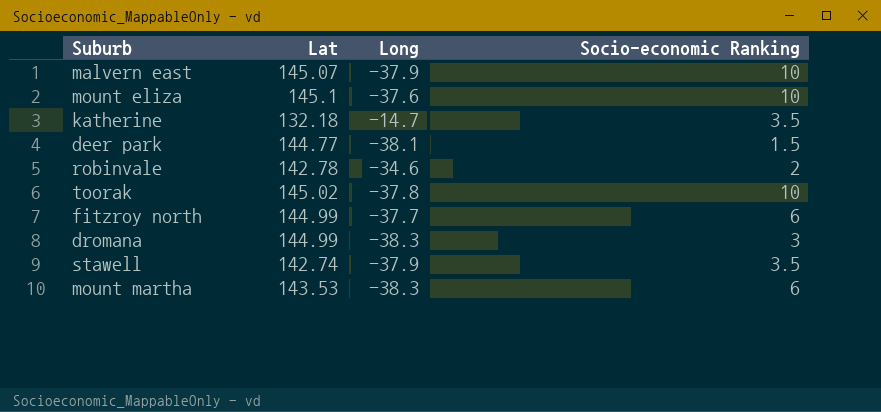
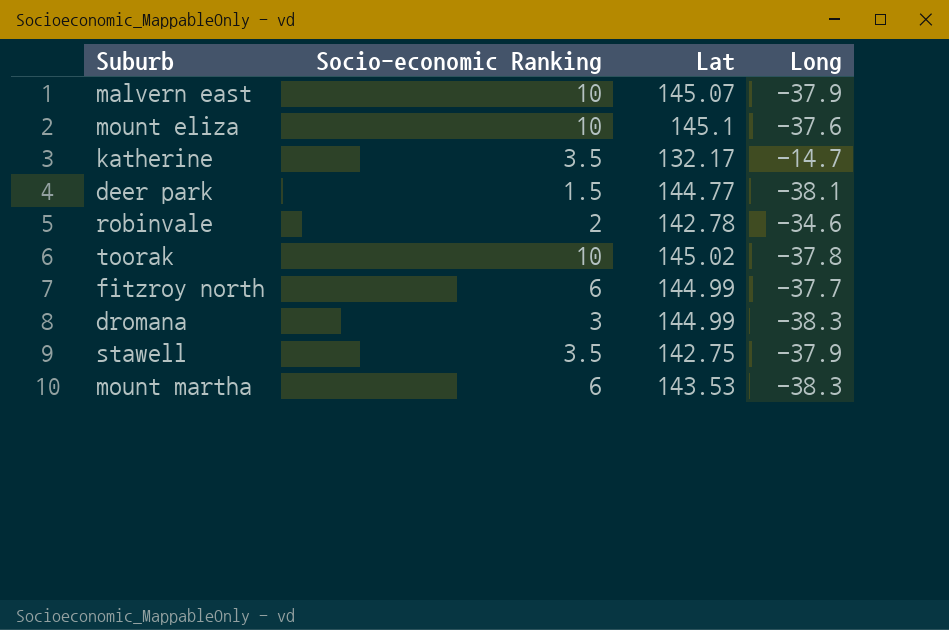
column Socio-economic Ranking | position: 4 -> 2
katherine | Lat: 132.18 -> 132.17
stawell | Lat: 142.74 -> 142.75

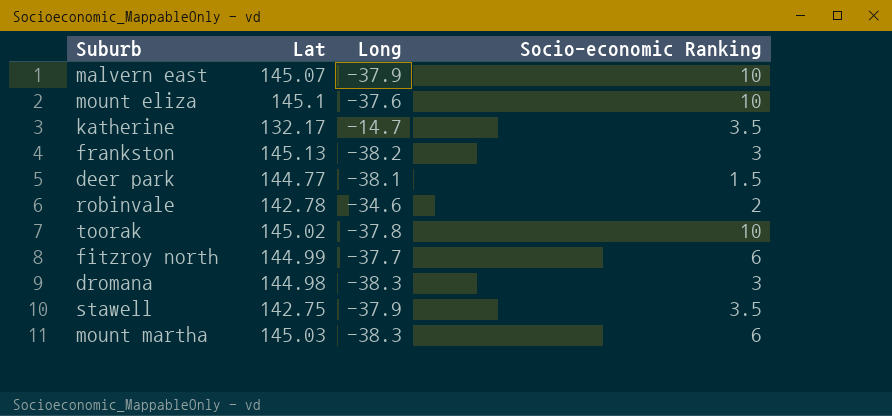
column Socio-economic Ranking | position: 2 -> 4
row frankston: none -> 145.13 | -38.2 | 3
dromana | Lat: 144.99 -> 144.98
mount martha | Lat: 143.53 -> 145.03

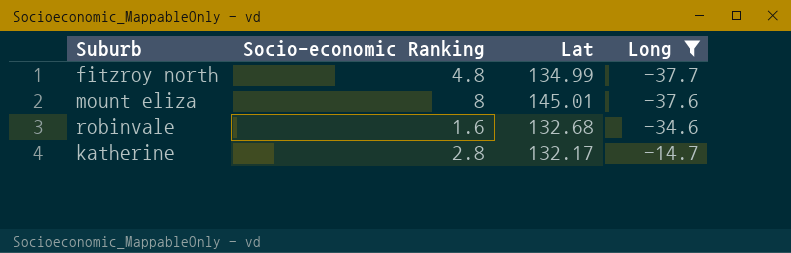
filter: none -> Long >= -37.7
row order: none -> Long ascending
column Socio-economic Ranking | position: 4 -> 2
fitzroy north | Socio-economic Ranking: 6 -> 4.8
fitzroy north | Lat: 144.99 -> 134.99
mount eliza | Socio-economic Ranking: 10 -> 8
mount eliza | Lat: 145.1 -> 145.01
robinvale | Socio-economic Ranking: 2 -> 1.6
robinvale | Lat: 142.78 -> 132.68
katherine | Socio-economic Ranking: 3.5 -> 2.8

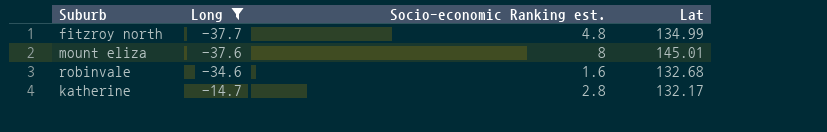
column Long | position: 4 -> 2
column name: Socio-economic Ranking -> Socio-economic Ranking est.

